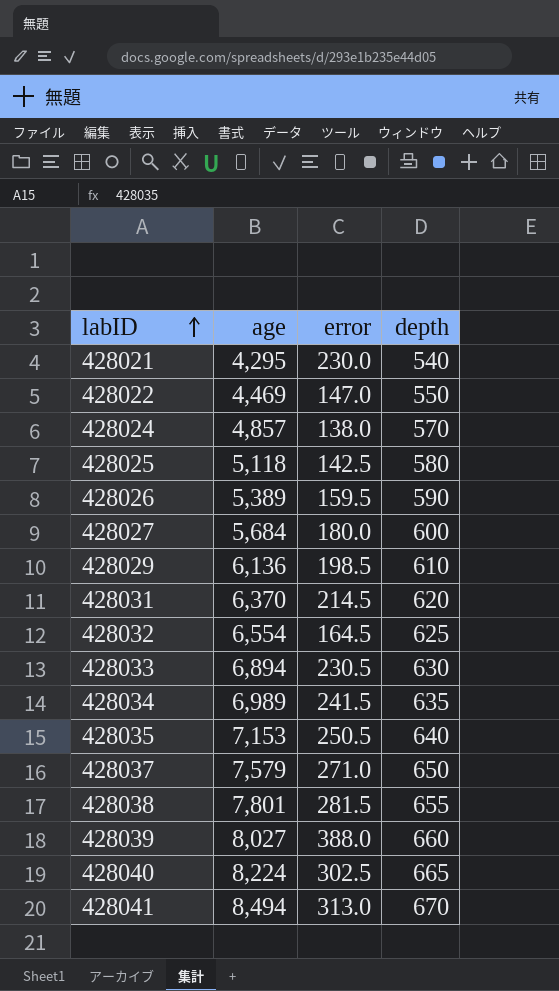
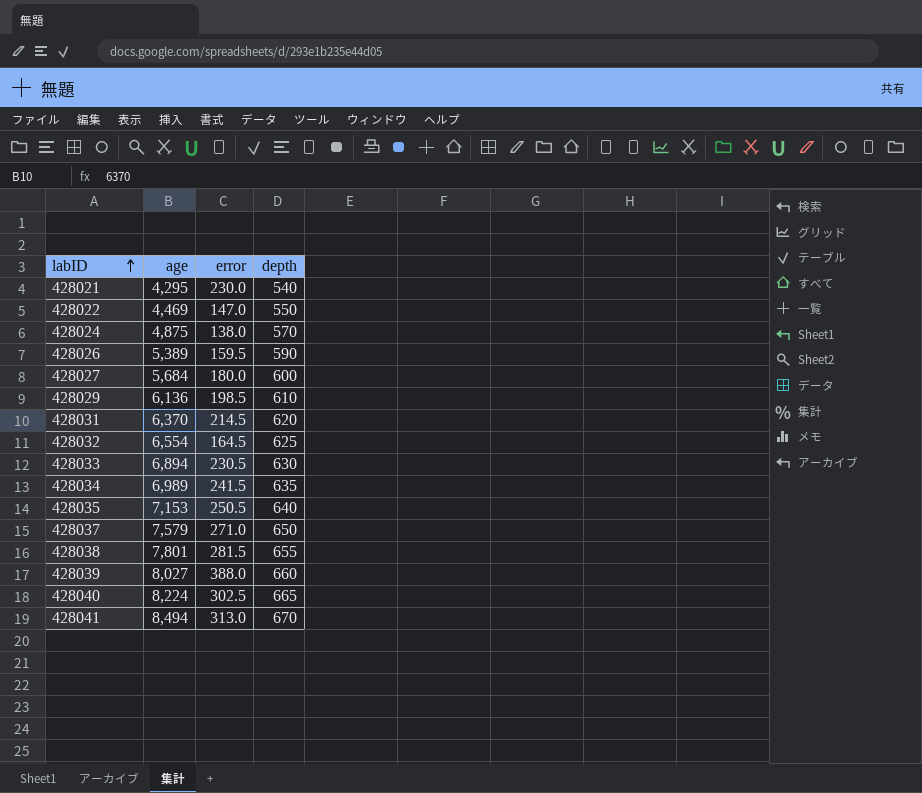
row 428025: 5,118 | 142.5 | 580 -> none
428024 | age: 4,857 -> 4,875

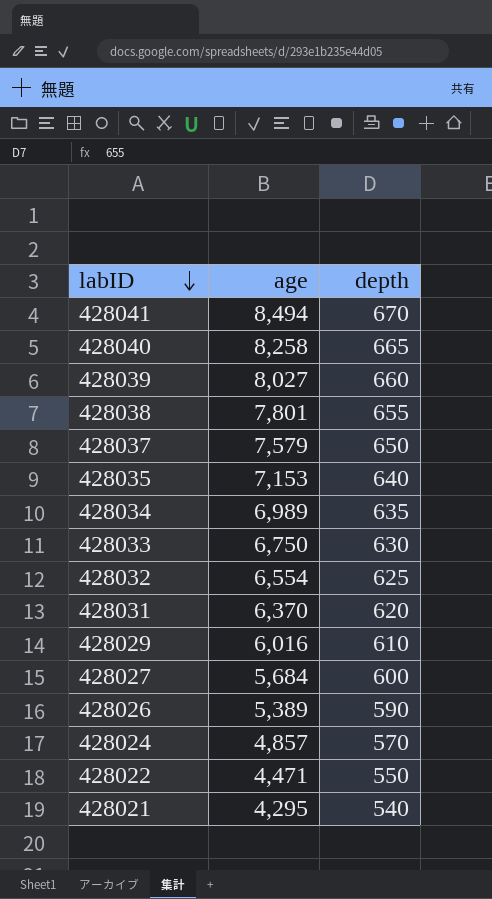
row order: labID ascending -> labID descending
column error | position: 3 -> none
428040 | age: 8,224 -> 8,258
428033 | age: 6,894 -> 6,750
428029 | age: 6,136 -> 6,016
428024 | age: 4,875 -> 4,857
428022 | age: 4,469 -> 4,471

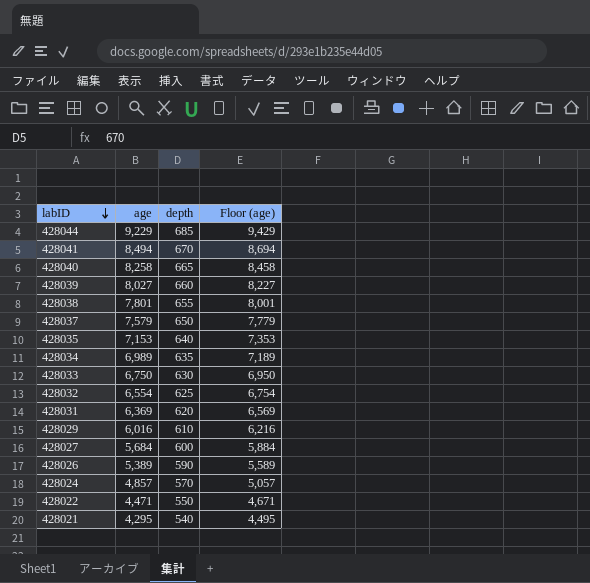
column Floor (age) | formula: none -> [age] + 200
row 428044: none -> 9,229 | 685 | 9,429
428031 | age: 6,370 -> 6,369

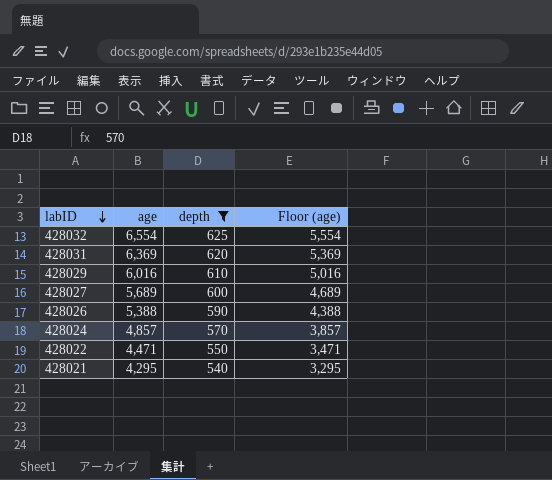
filter: none -> depth <= 625
column Floor (age) | formula: [age] + 200 -> [age] - 1000
428027 | age: 5,684 -> 5,689
428026 | age: 5,389 -> 5,388

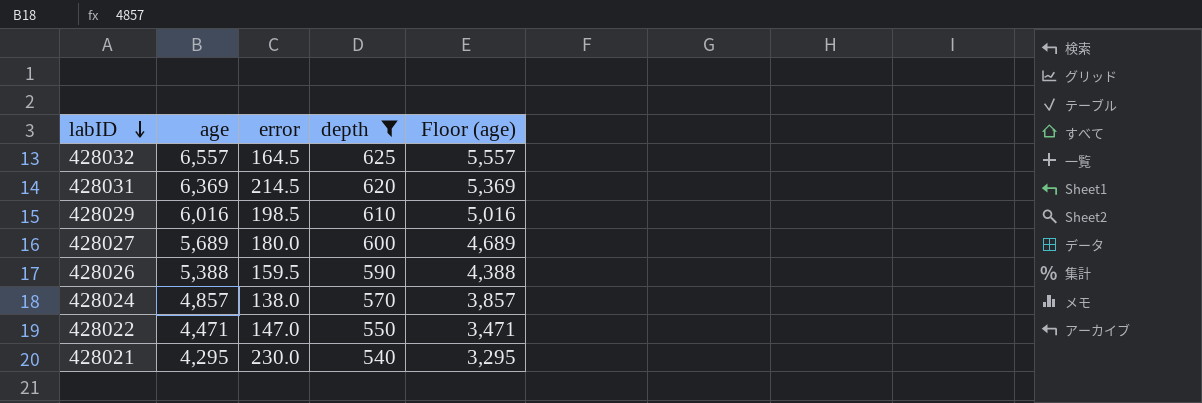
column error | position: none -> 3
428032 | age: 6,554 -> 6,557
428032 | Floor (age): 5,554 -> 5,557

